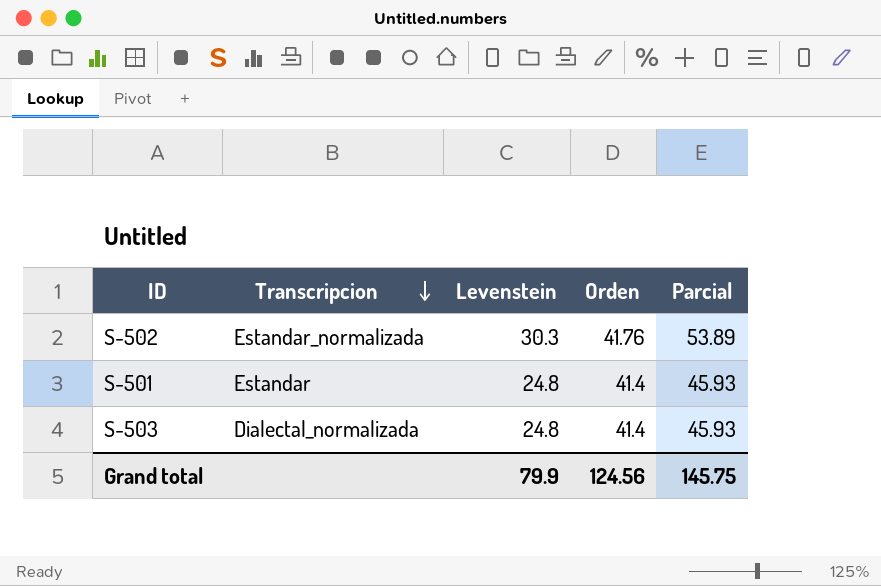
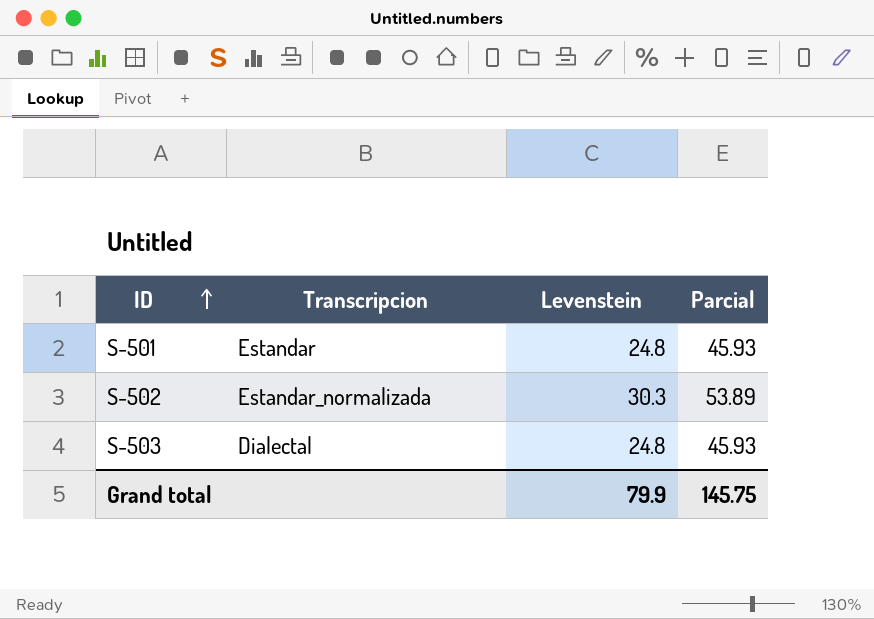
row order: Transcripcion descending -> ID ascending
column Orden | position: 4 -> none
S-503 | Transcripcion: Dialectal_normalizada -> Dialectal

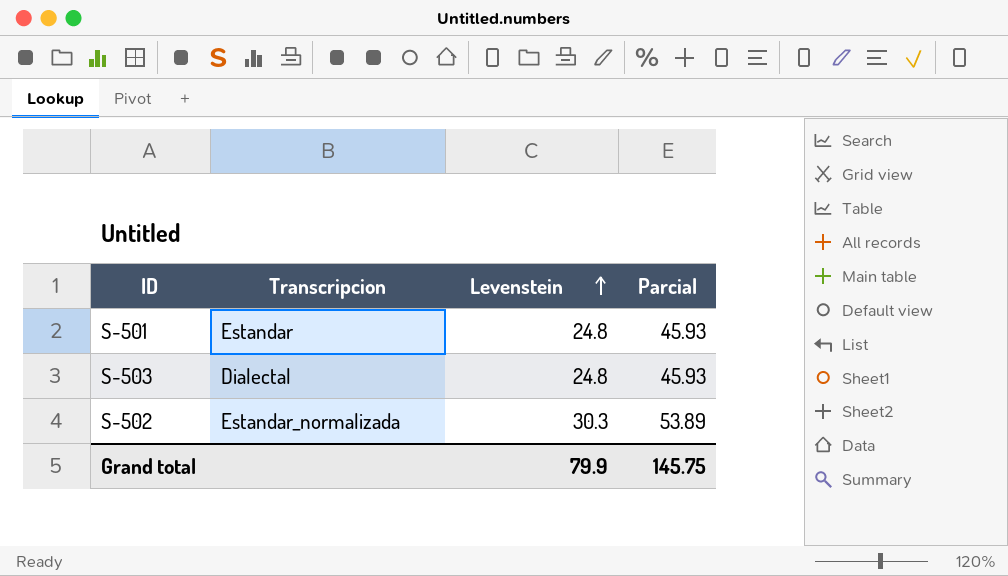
row order: ID ascending -> Levenstein ascending

